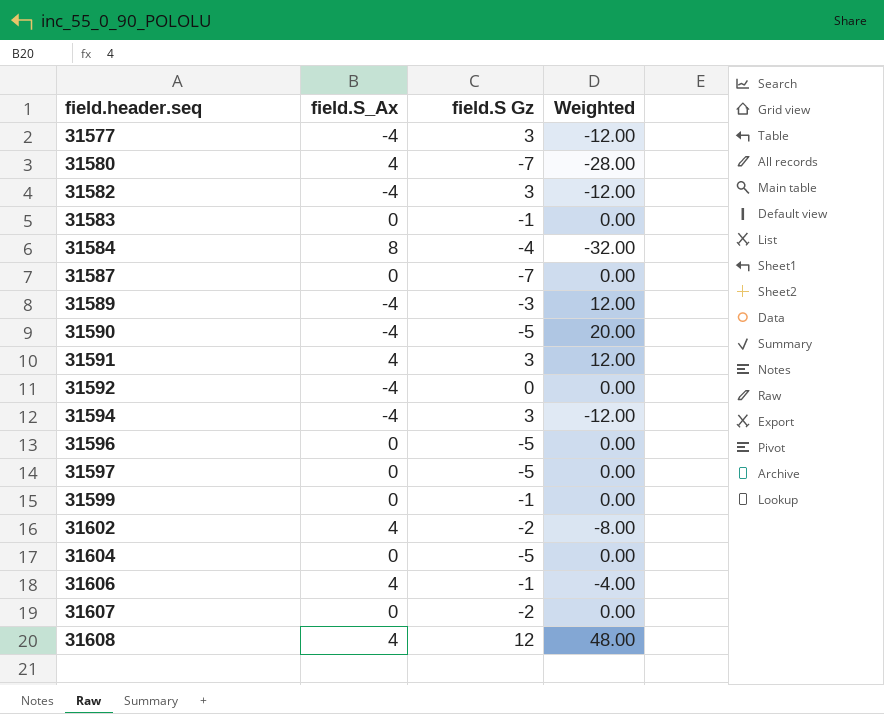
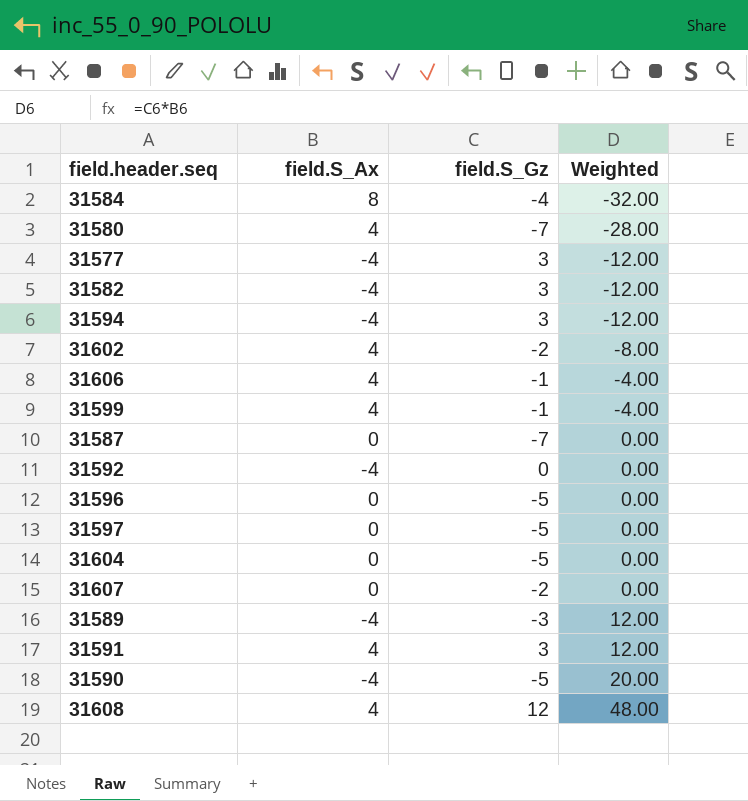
row order: field.header.seq ascending -> Weighted ascending
column name: field.S Gz -> field.S_Gz
row 31583: 0 | -1 | 0.00 -> none
31599 | field.S_Ax: 0 -> 4
31599 | Weighted: 0.00 -> -4.00

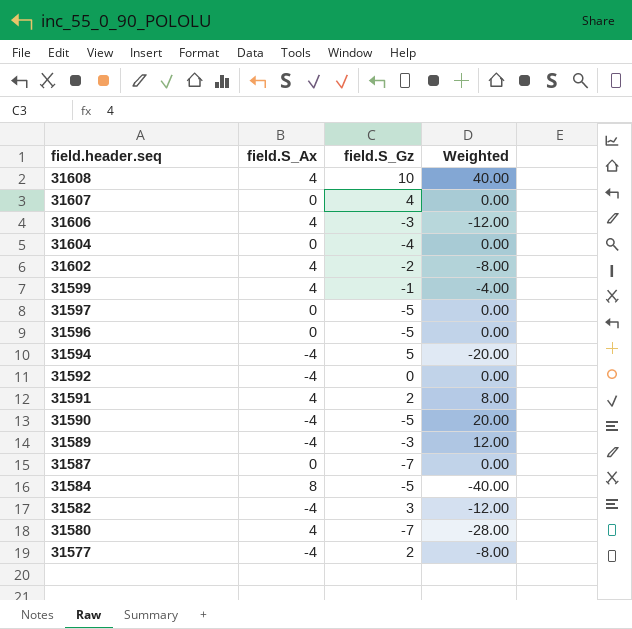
row order: Weighted ascending -> field.header.seq descending
31608 | field.S_Gz: 12 -> 10
31608 | Weighted: 48.00 -> 40.00
31607 | field.S_Gz: -2 -> 4
31606 | field.S_Gz: -1 -> -3
31606 | Weighted: -4.00 -> -12.00
31604 | field.S_Gz: -5 -> -4
31594 | field.S_Gz: 3 -> 5
31594 | Weighted: -12.00 -> -20.00
31591 | field.S_Gz: 3 -> 2
31591 | Weighted: 12.00 -> 8.00
31584 | field.S_Gz: -4 -> -5
31584 | Weighted: -32.00 -> -40.00
31577 | field.S_Gz: 3 -> 2
31577 | Weighted: -12.00 -> -8.00

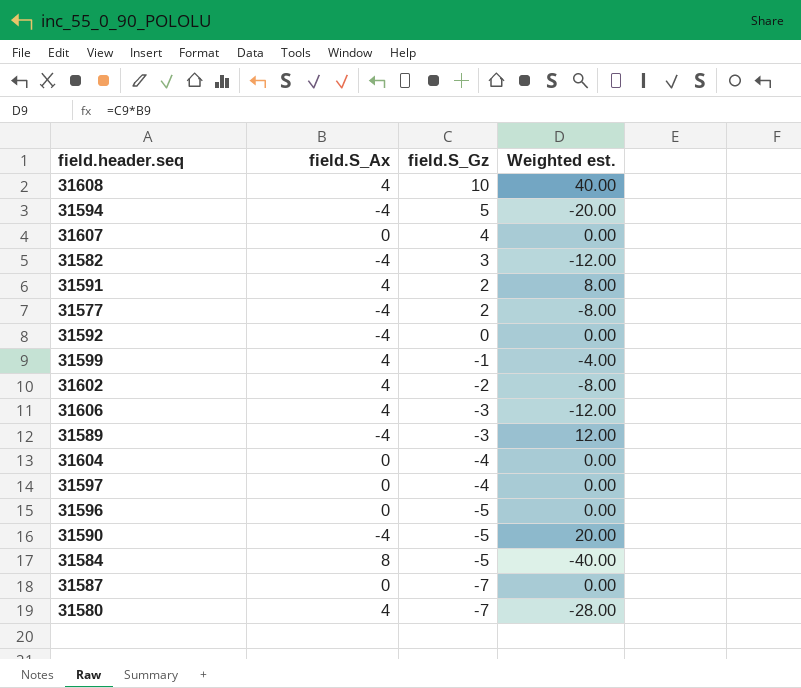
row order: field.header.seq descending -> field.S_Gz descending
column name: Weighted -> Weighted est.
31597 | field.S_Gz: -5 -> -4

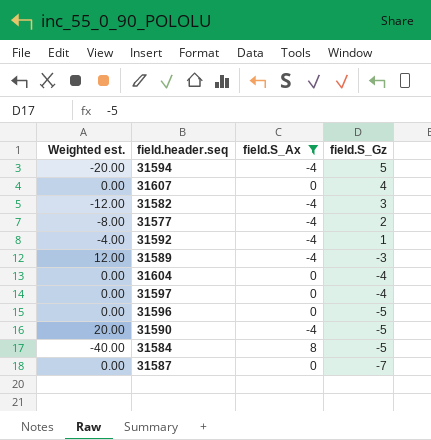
filter: none -> field.S_Ax != 4
column Weighted est. | position: 4 -> 1
31592 | Weighted est.: 0.00 -> -4.00
31592 | field.S_Gz: 0 -> 1

